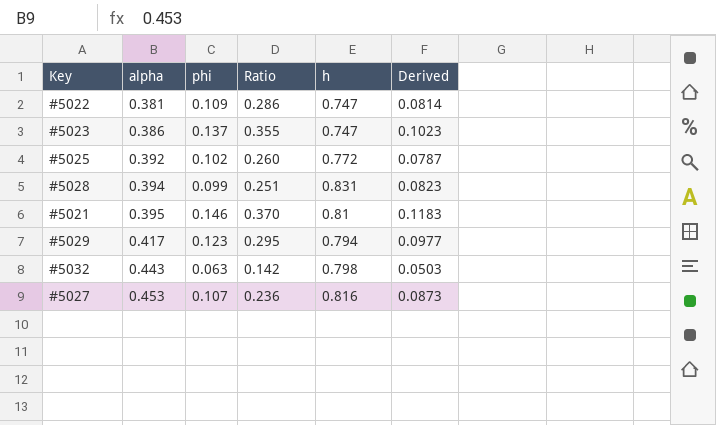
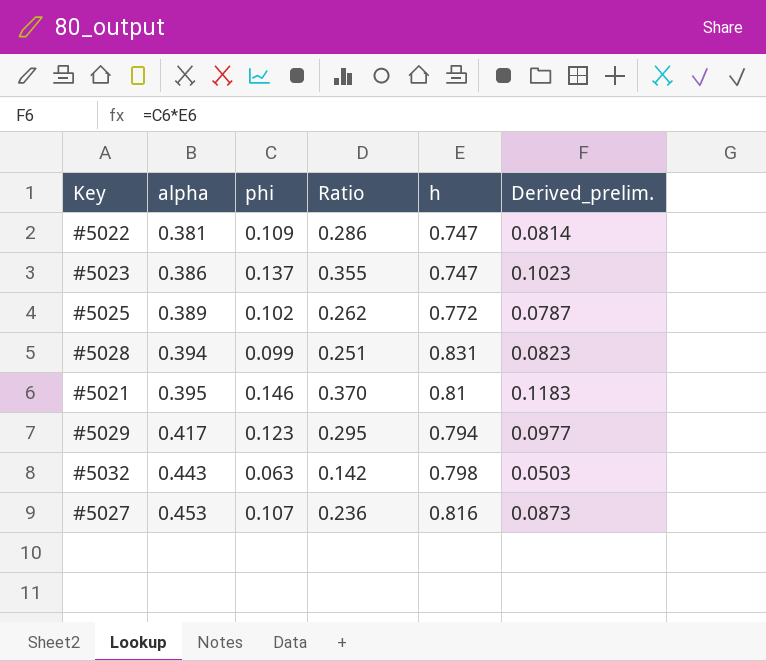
column name: Derived -> Derived_prelim.
#5025 | alpha: 0.392 -> 0.389
#5025 | Ratio: 0.260 -> 0.262

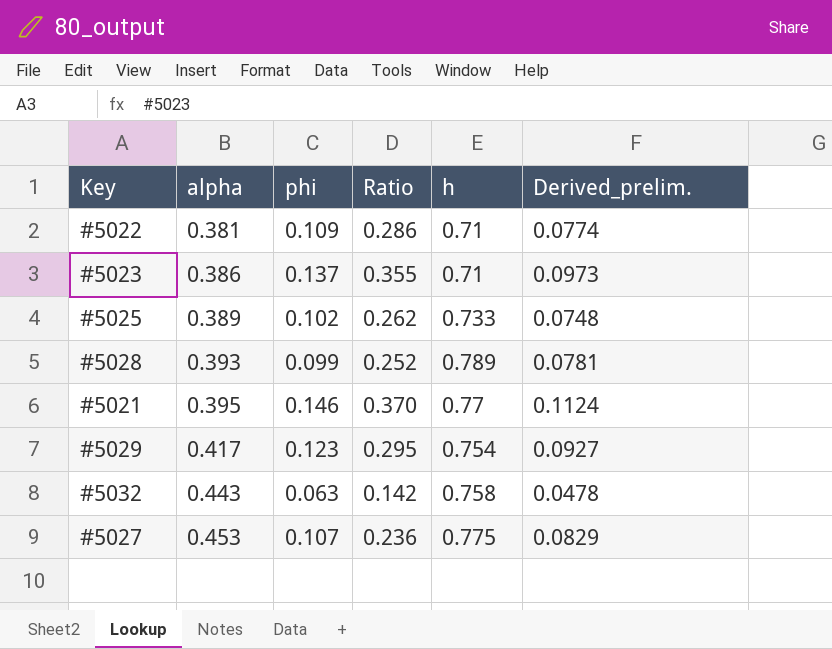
#5022 | h: 0.747 -> 0.71
#5022 | Derived_prelim.: 0.0814 -> 0.0774
#5023 | h: 0.747 -> 0.71
#5023 | Derived_prelim.: 0.1023 -> 0.0973
#5025 | h: 0.772 -> 0.733
#5025 | Derived_prelim.: 0.0787 -> 0.0748
#5028 | alpha: 0.394 -> 0.393
#5028 | Ratio: 0.251 -> 0.252
#5028 | h: 0.831 -> 0.789
#5028 | Derived_prelim.: 0.0823 -> 0.0781
#5021 | h: 0.81 -> 0.77
#5021 | Derived_prelim.: 0.1183 -> 0.1124
#5029 | h: 0.794 -> 0.754
#5029 | Derived_prelim.: 0.0977 -> 0.0927
#5032 | h: 0.798 -> 0.758
#5032 | Derived_prelim.: 0.0503 -> 0.0478
#5027 | h: 0.816 -> 0.775
#5027 | Derived_prelim.: 0.0873 -> 0.0829

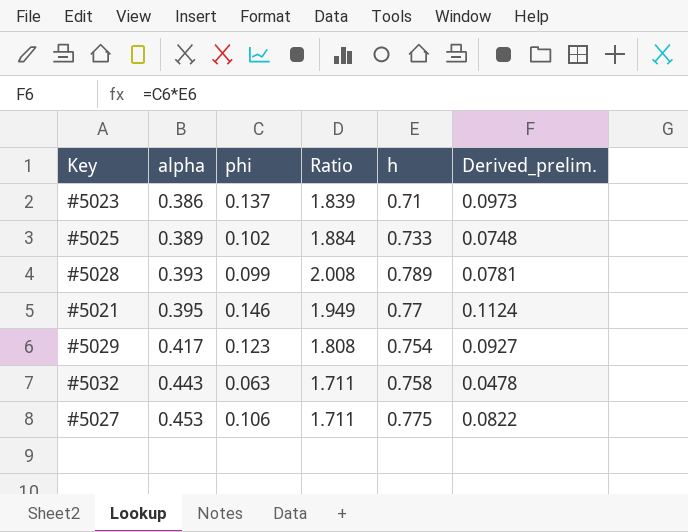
column Ratio | formula: [phi] / [alpha] -> [h] / [alpha]
row #5022: 0.381 | 0.109 | 0.286 | 0.71 | 0.0774 -> none
#5027 | phi: 0.107 -> 0.106
#5027 | Derived_prelim.: 0.0829 -> 0.0822

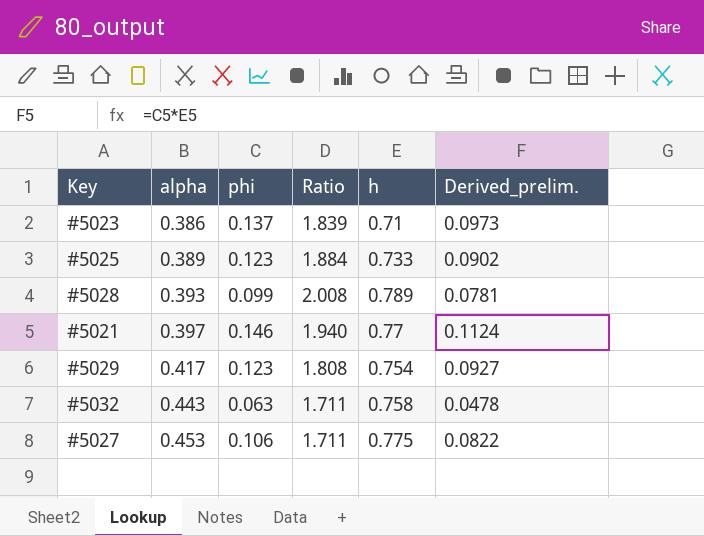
#5025 | phi: 0.102 -> 0.123
#5025 | Derived_prelim.: 0.0748 -> 0.0902
#5021 | alpha: 0.395 -> 0.397
#5021 | Ratio: 1.949 -> 1.940

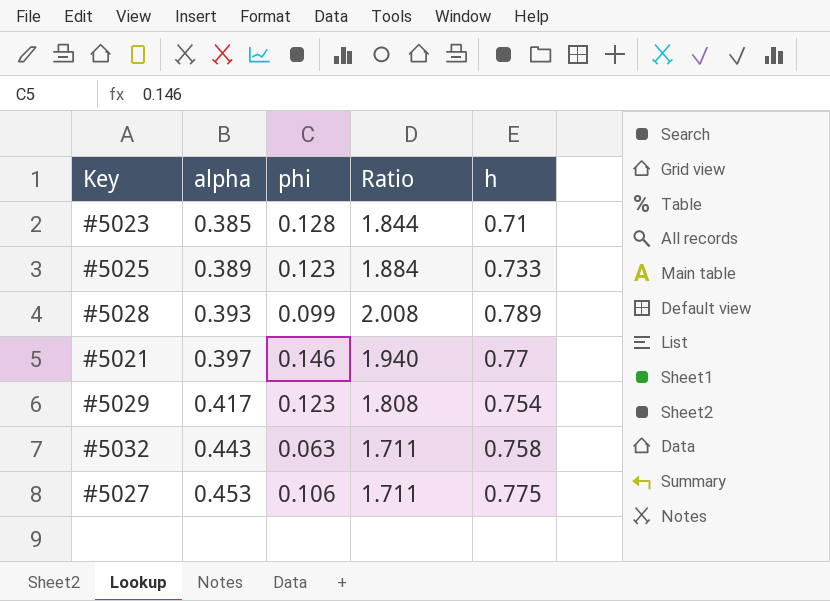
column Derived_prelim. | formula: [phi] * [h] -> none
#5023 | alpha: 0.386 -> 0.385
#5023 | phi: 0.137 -> 0.128
#5023 | Ratio: 1.839 -> 1.844

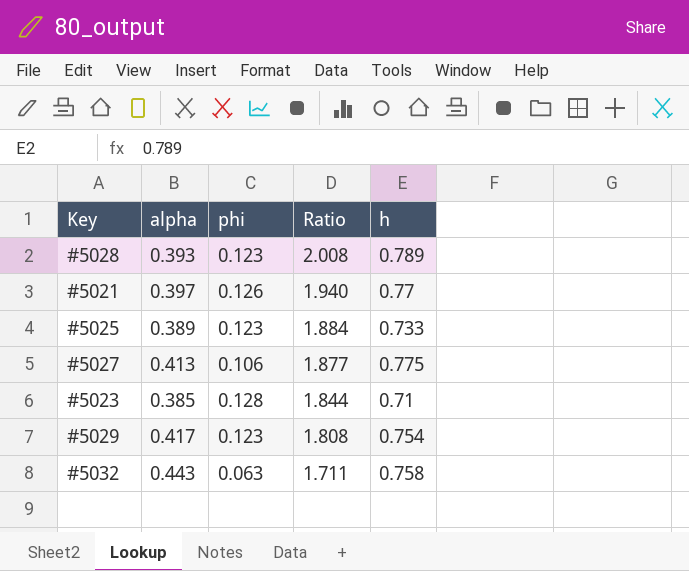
row order: alpha ascending -> Ratio descending
#5028 | phi: 0.099 -> 0.123
#5021 | phi: 0.146 -> 0.126
#5027 | alpha: 0.453 -> 0.413
#5027 | Ratio: 1.711 -> 1.877

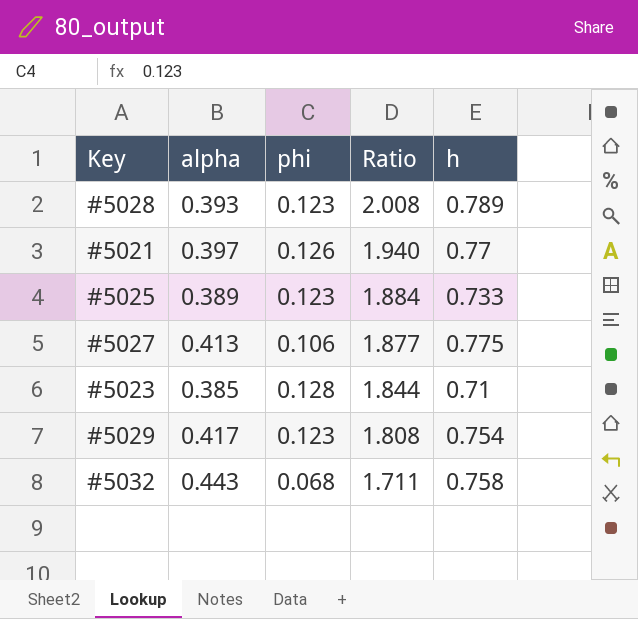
#5032 | phi: 0.063 -> 0.068

